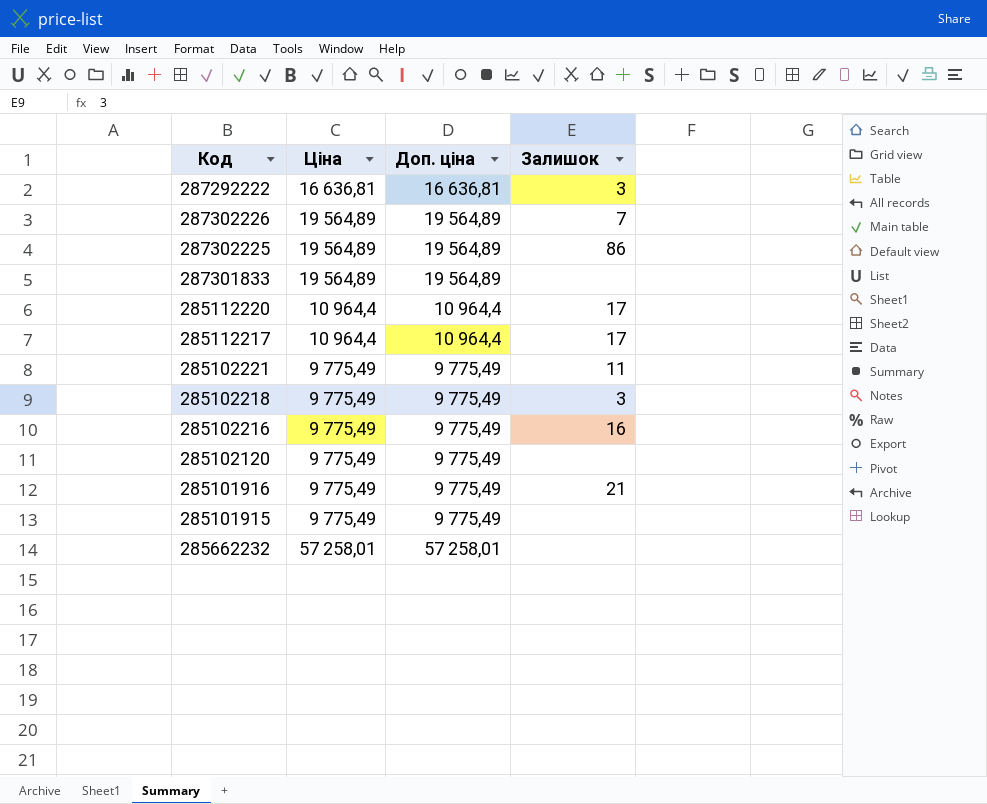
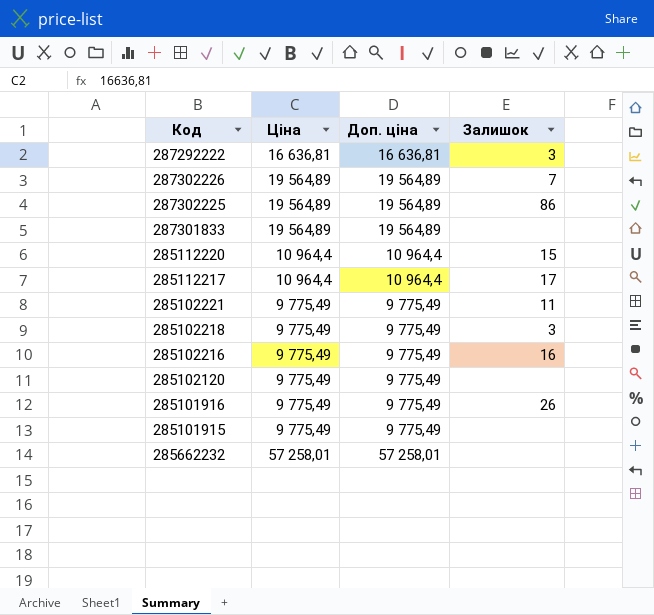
285112220 | Залишок: 17 -> 15
285101916 | Залишок: 21 -> 26

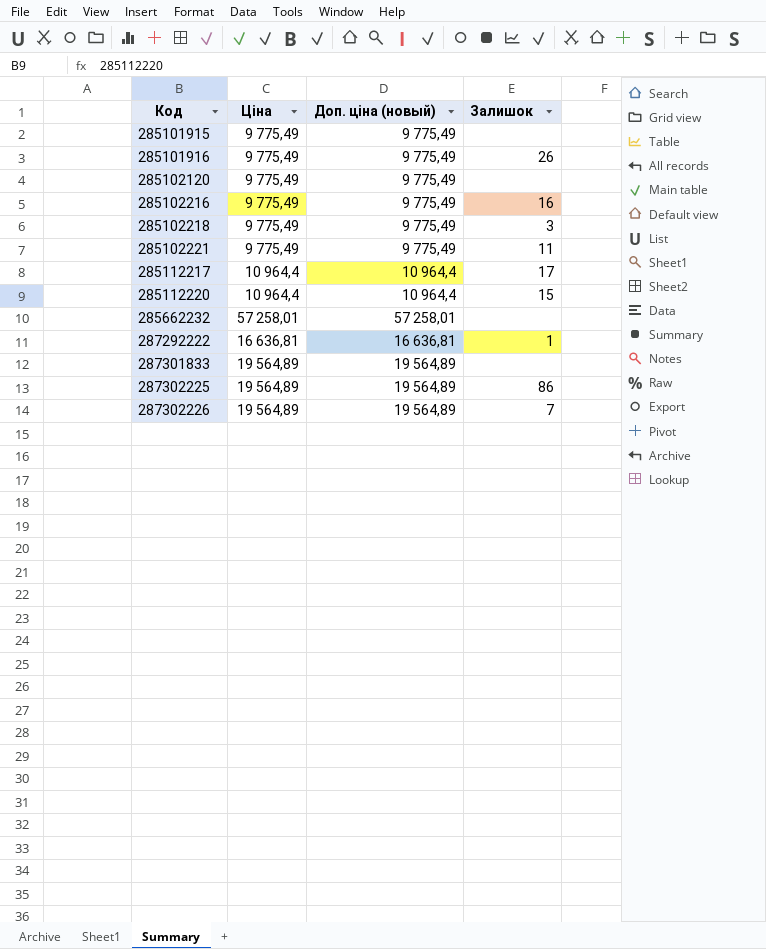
row order: none -> Код ascending
column name: Доп. ціна -> Доп. ціна (новый)
287292222 | Залишок: 3 -> 1

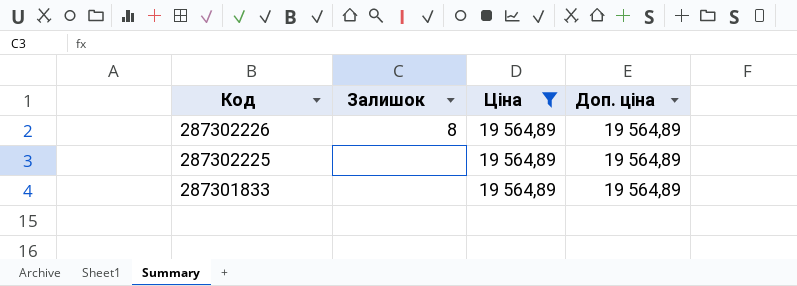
filter: none -> Ціна = 19 564,89
row order: Код ascending -> Код descending
column Залишок | position: 4 -> 2
column name: Доп. ціна (новый) -> Доп. ціна
287302226 | Залишок: 7 -> 8
287302225 | Залишок: 86 -> none

